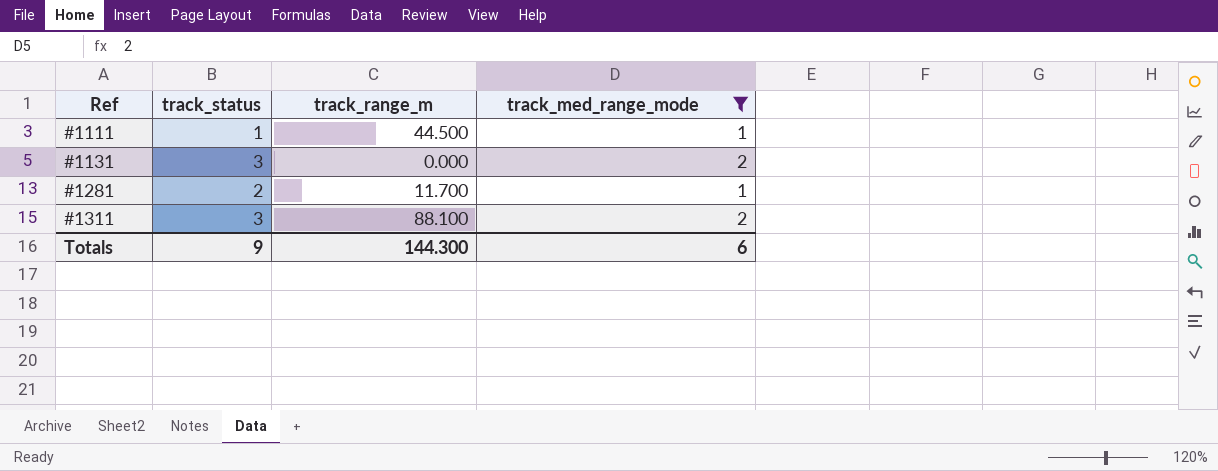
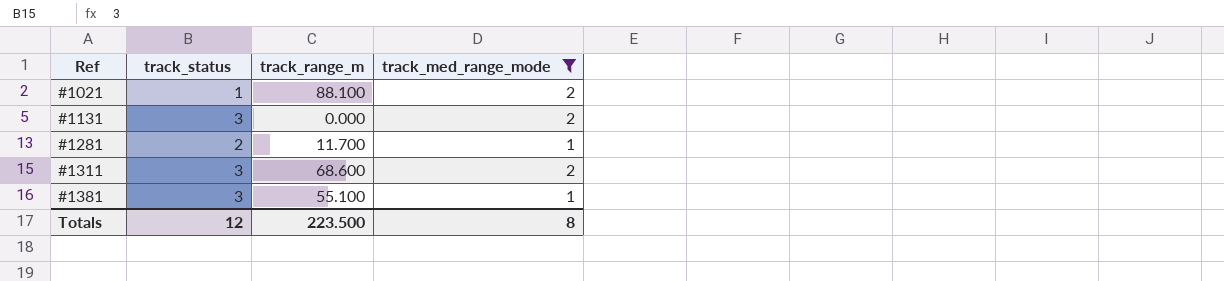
row #1111: 1 | 44.500 | 1 -> none
row #1021: none -> 1 | 88.100 | 2
#1311 | track_range_m: 88.100 -> 68.600
row #1381: none -> 3 | 55.100 | 1
Totals | track_status: 9 -> 12
Totals | track_range_m: 144.300 -> 223.500
Totals | track_med_range_mode: 6 -> 8

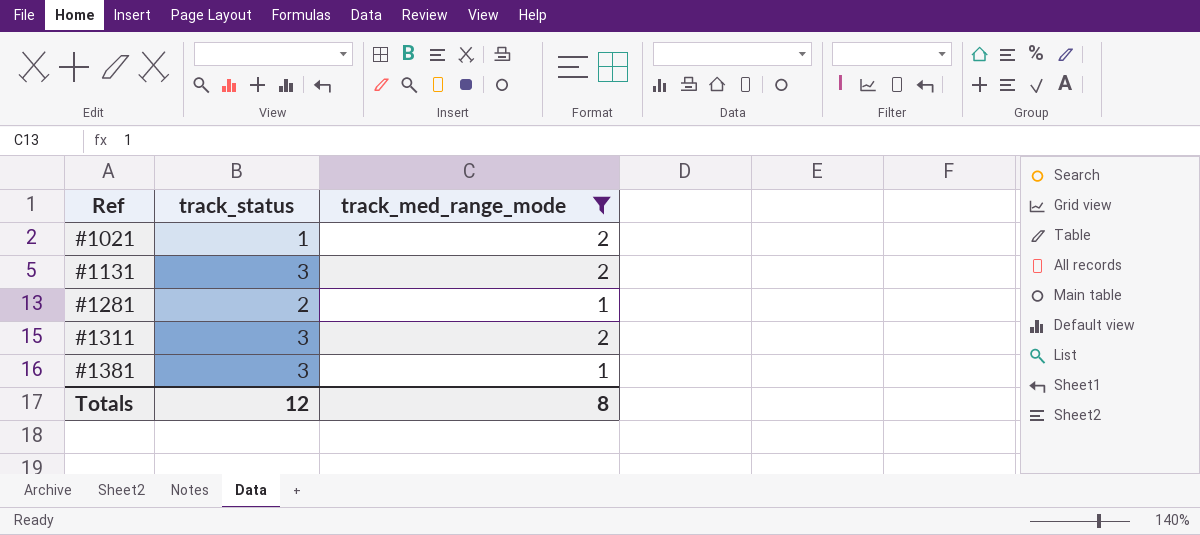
column track_range_m | position: 3 -> none

